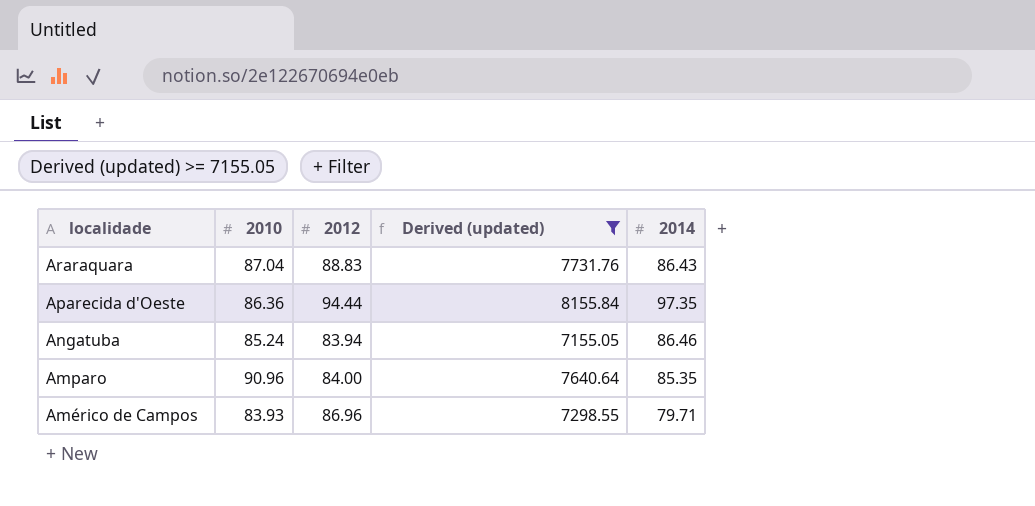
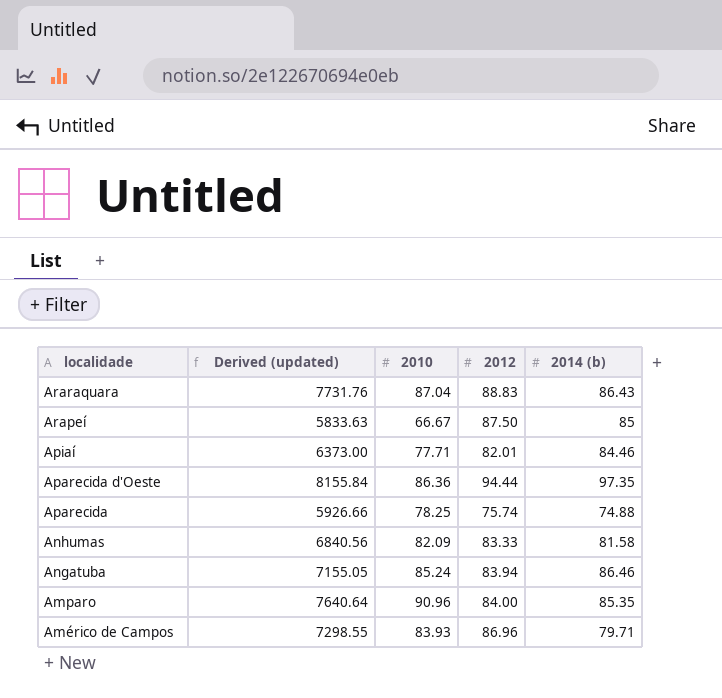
filter: Derived (updated) >= 7155.05 -> none
column Derived (updated) | position: 4 -> 2
column name: 2014 -> 2014 (b)

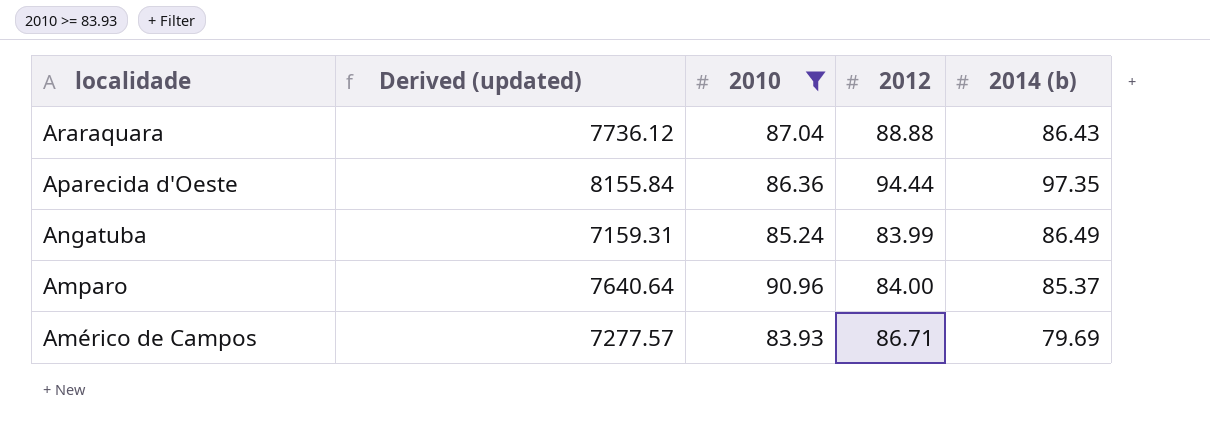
filter: none -> 2010 >= 83.93
Araraquara | Derived (updated): 7731.76 -> 7736.12
Araraquara | 2012: 88.83 -> 88.88
Angatuba | Derived (updated): 7155.05 -> 7159.31
Angatuba | 2012: 83.94 -> 83.99
Angatuba | 2014 (b): 86.46 -> 86.49
Amparo | 2014 (b): 85.35 -> 85.37
Américo de Campos | Derived (updated): 7298.55 -> 7277.57
Américo de Campos | 2012: 86.96 -> 86.71
Américo de Campos | 2014 (b): 79.71 -> 79.69

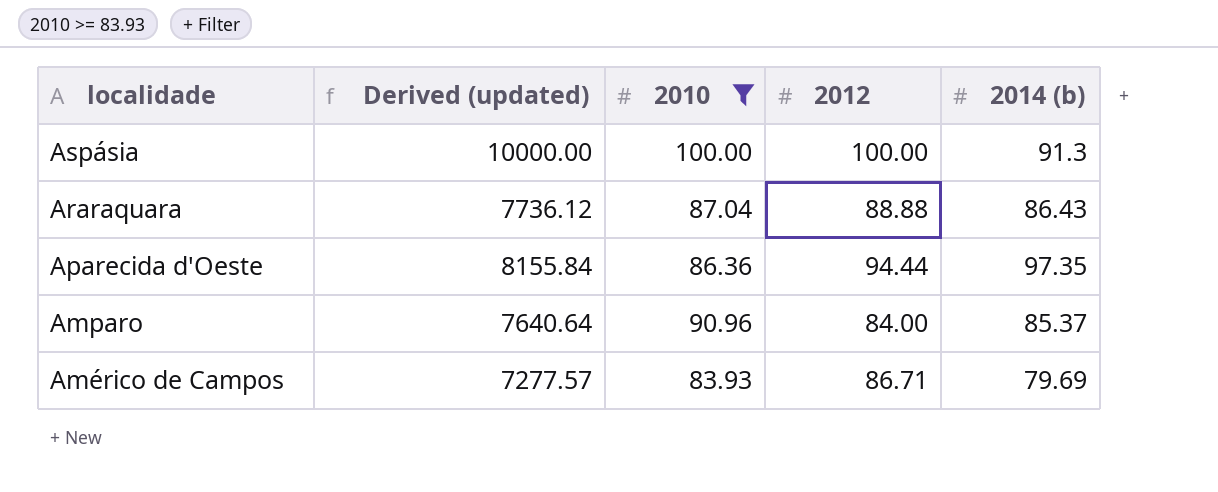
row Angatuba: 7159.31 | 85.24 | 83.99 | 86.49 -> none
row Aspásia: none -> 10000.00 | 100.00 | 100.00 | 91.3

